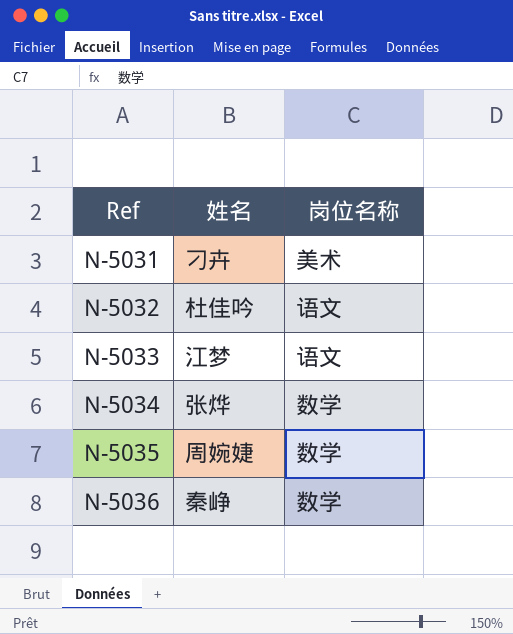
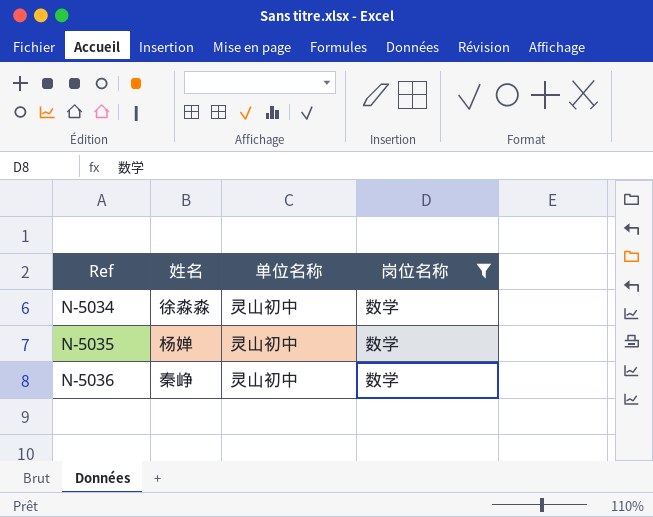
filter: none -> 岗位名称 = 数学
column 单位名称 | position: none -> 3
N-5034 | 姓名: 张烨 -> 徐淼淼
N-5035 | 姓名: 周婉婕 -> 杨婵

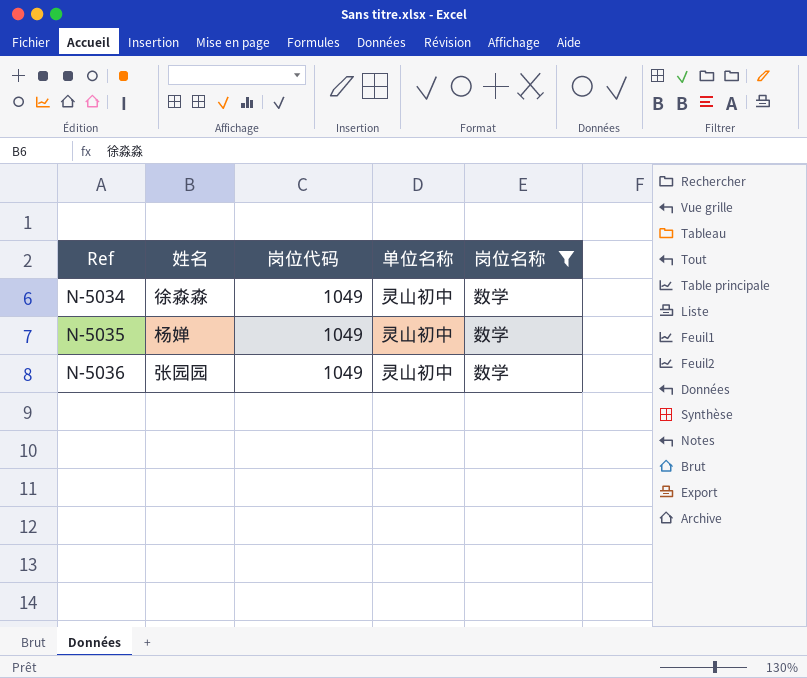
column 岗位代码 | position: none -> 3
N-5036 | 姓名: 秦峥 -> 张园园

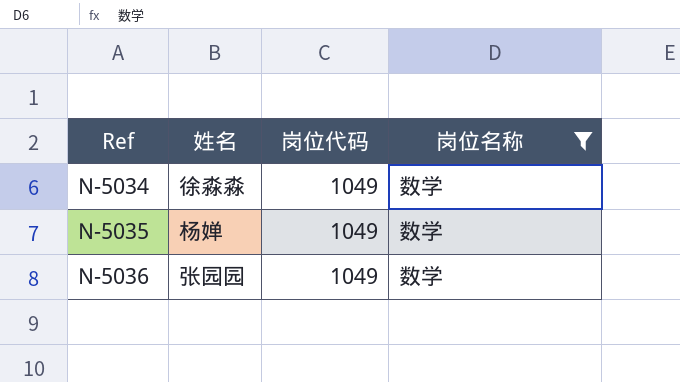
column 单位名称 | position: 4 -> none

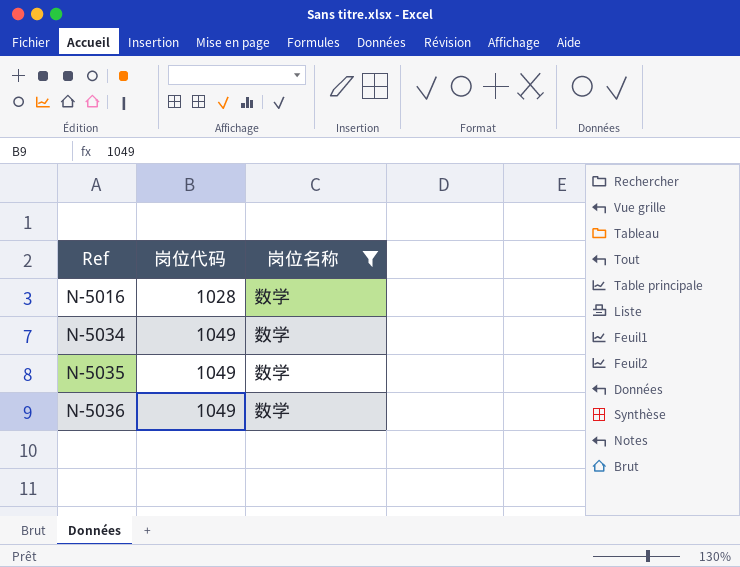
column 姓名 | position: 2 -> none
row N-5016: none -> 1028 | 数学

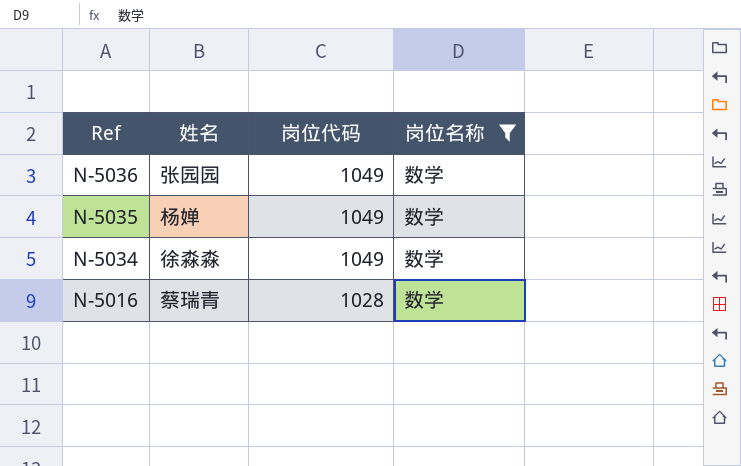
row order: Ref ascending -> Ref descending
column 姓名 | position: none -> 2

